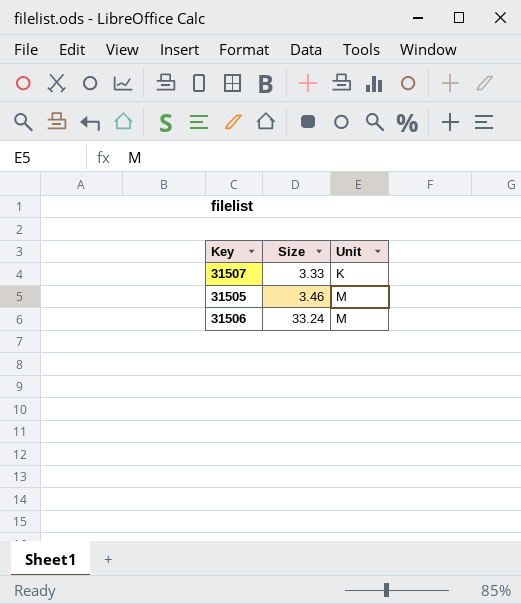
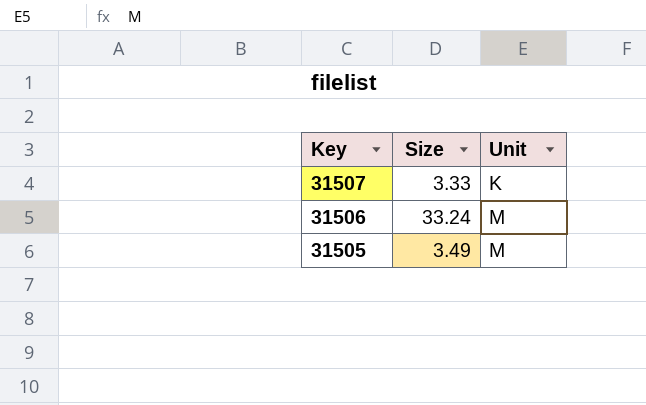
row order: Size ascending -> Key descending
31505 | Size: 3.46 -> 3.49

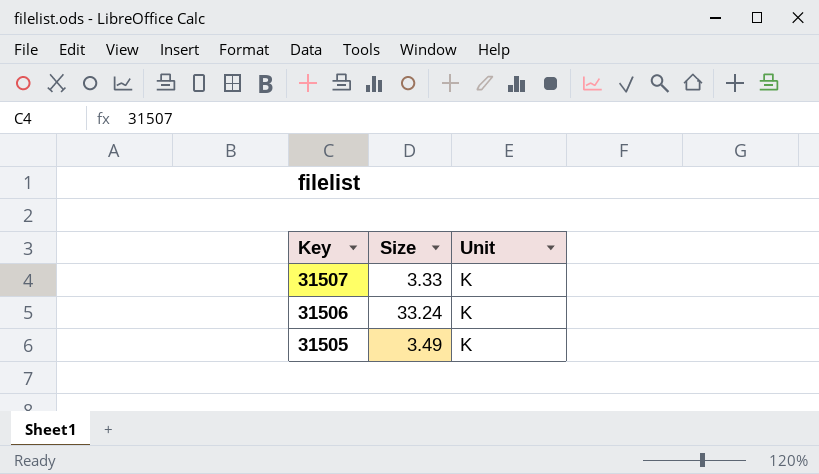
31506 | Unit: M -> K
31505 | Unit: M -> K

